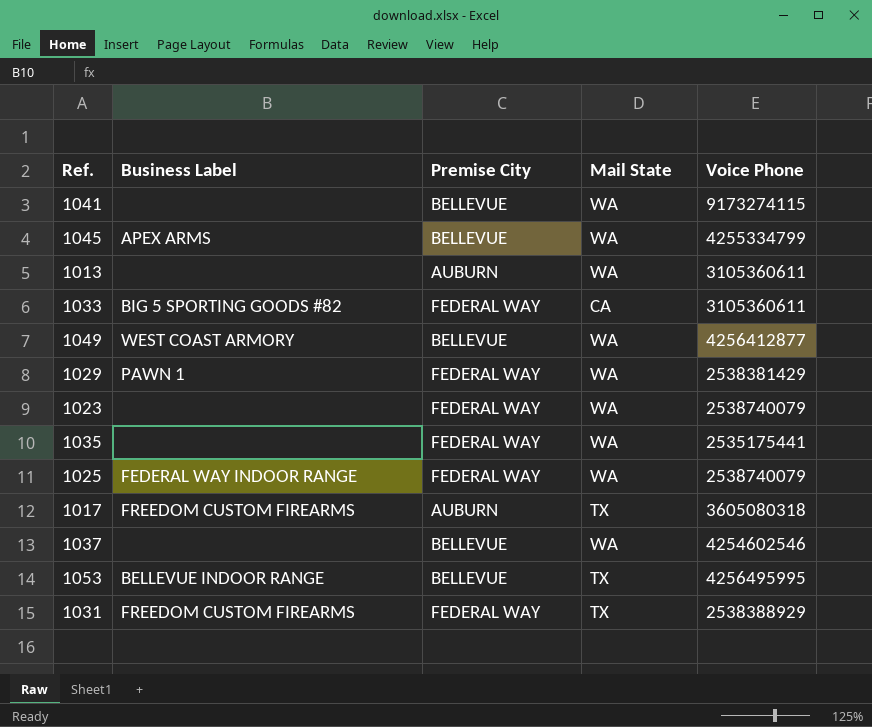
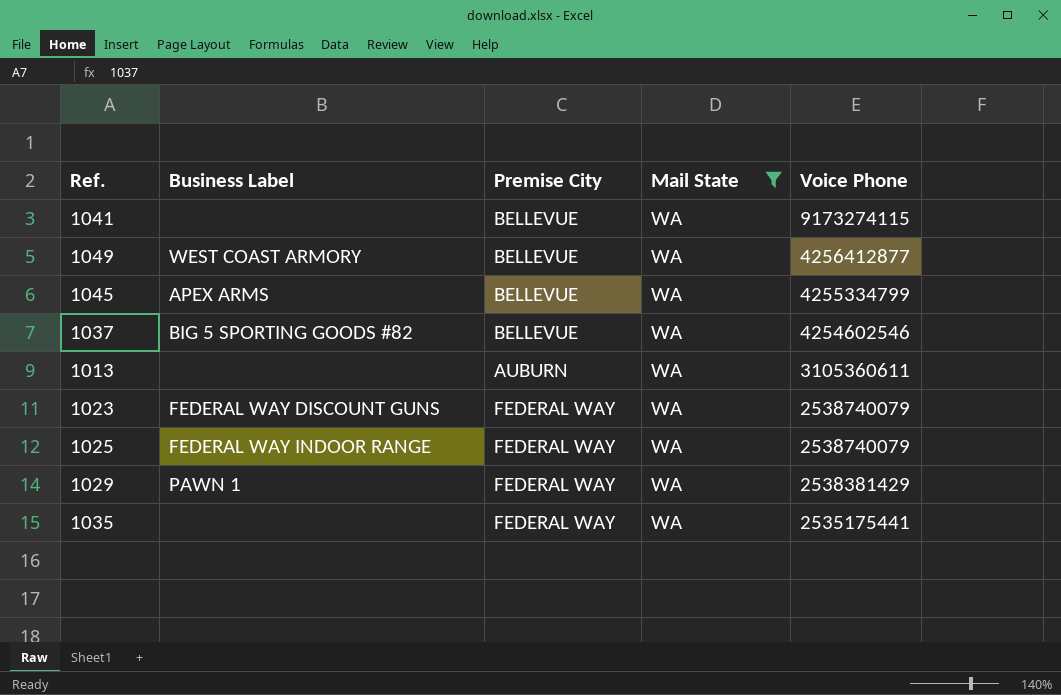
filter: none -> Mail State = WA
row order: none -> Voice Phone descending
1037 | Business Label: none -> BIG 5 SPORTING GOODS #82
1023 | Business Label: none -> FEDERAL WAY DISCOUNT GUNS

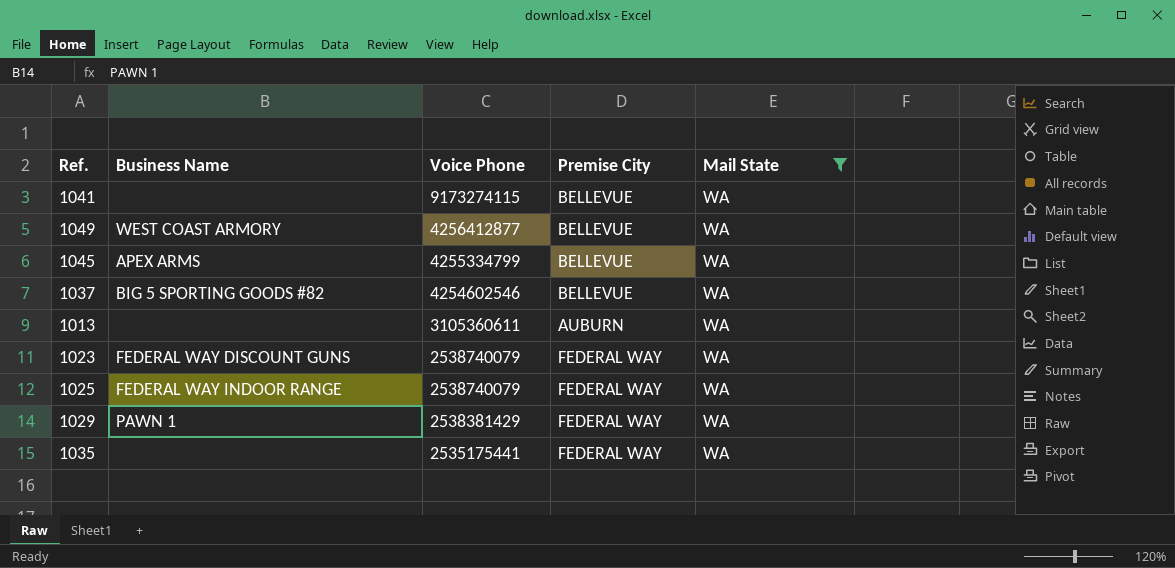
column name: Business Label -> Business Name
column Voice Phone | position: 5 -> 3

